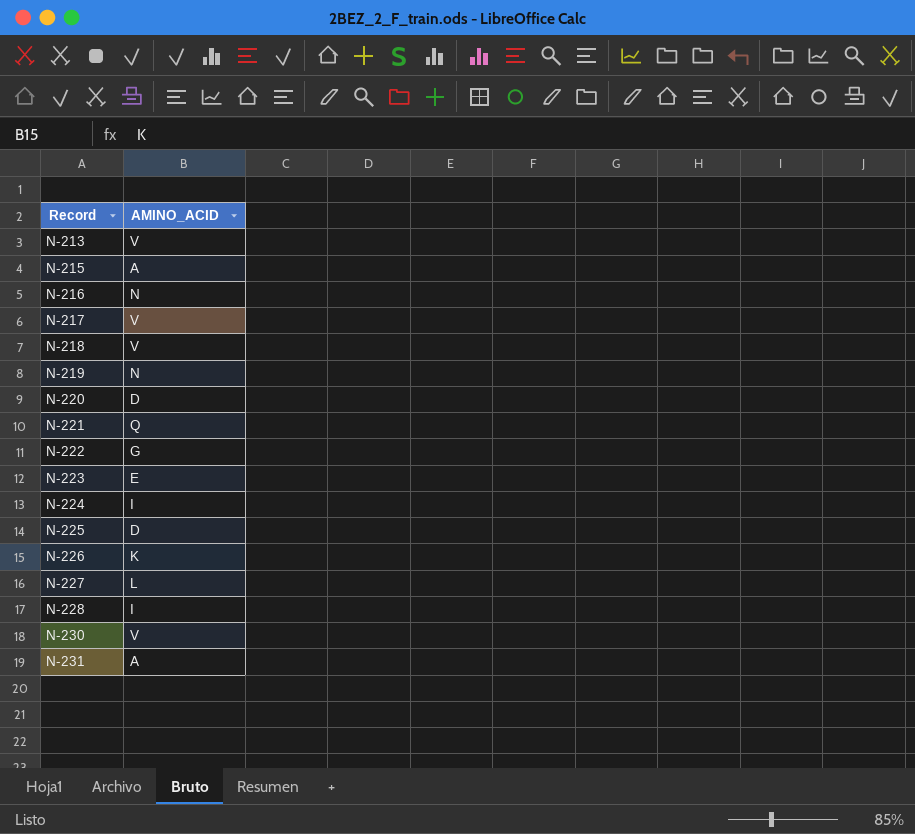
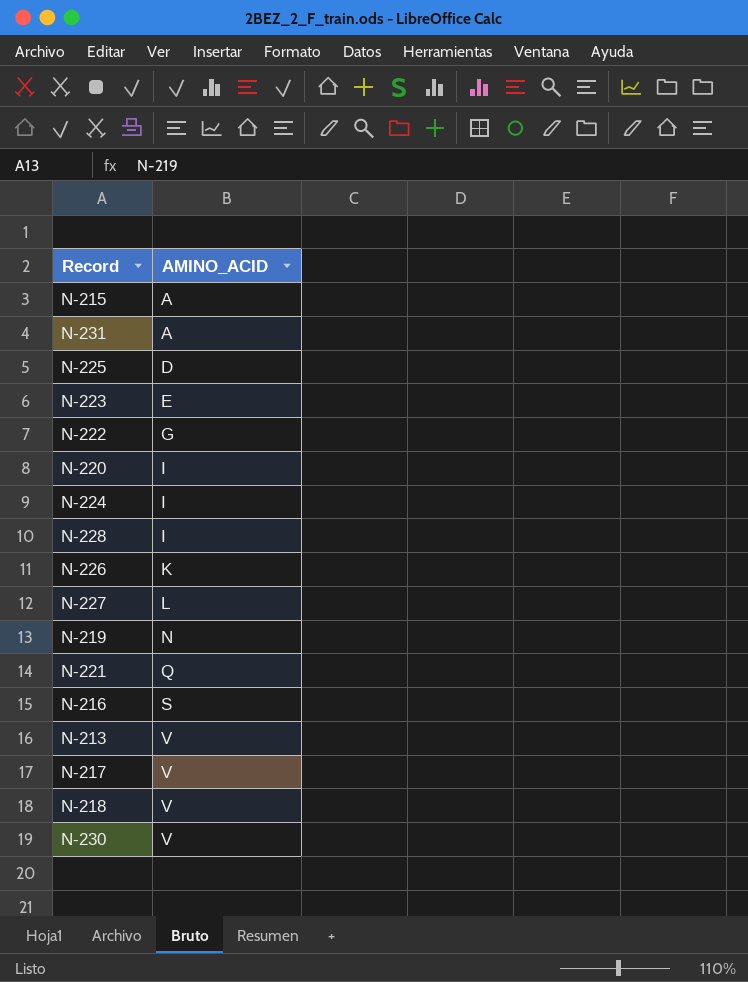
row order: Record ascending -> AMINO_ACID ascending
N-220 | AMINO_ACID: D -> I
N-216 | AMINO_ACID: N -> S

